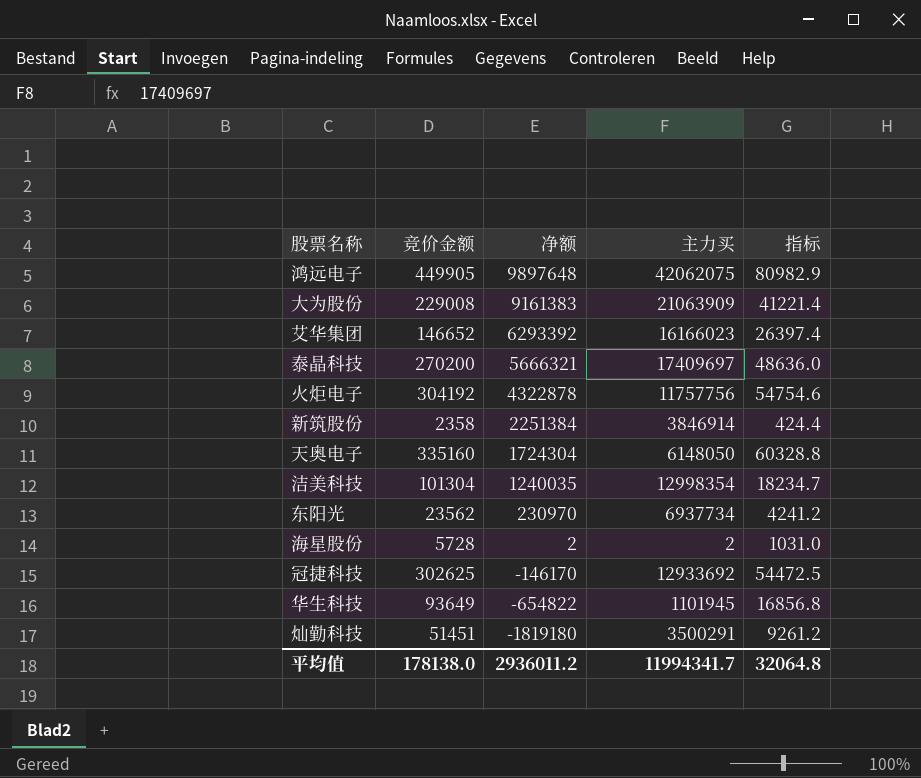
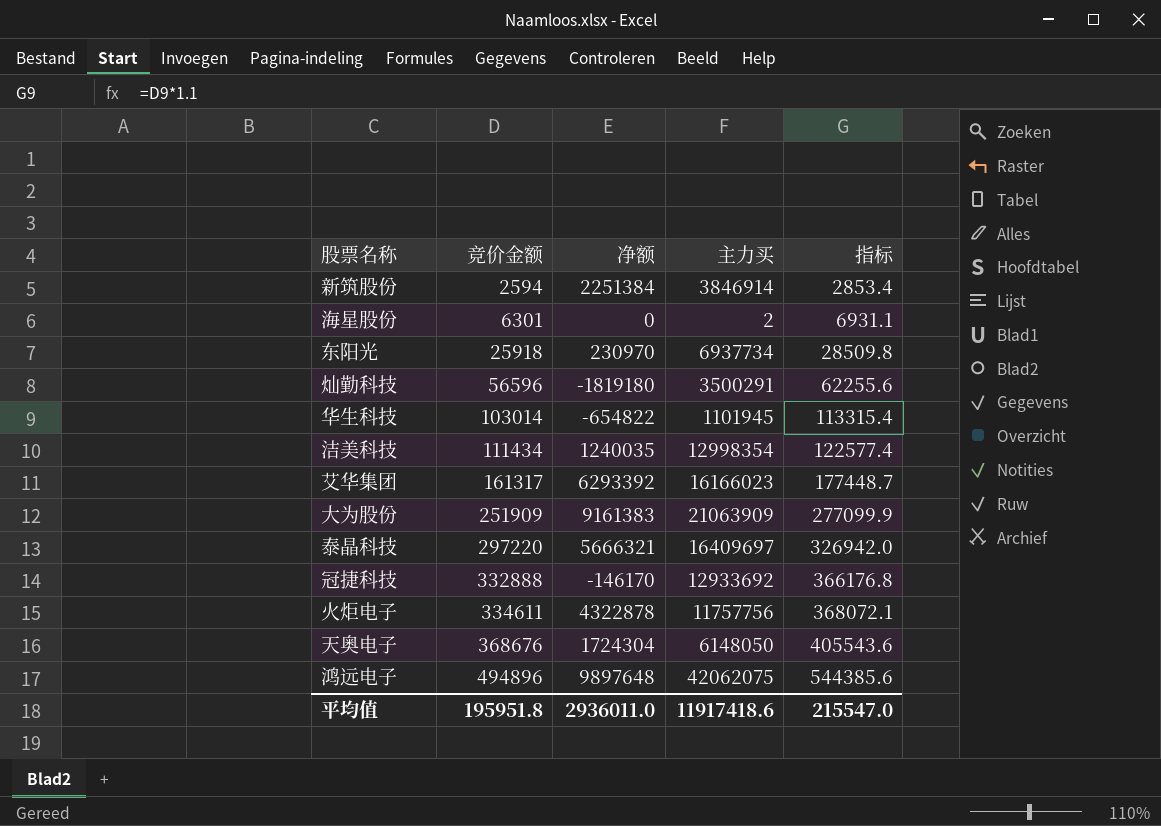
row order: 净额 descending -> 竞价金额 ascending
column 指标 | formula: [竞价金额] * 0.18 -> [竞价金额] * 1.1
新筑股份 | 竞价金额: 2358 -> 2594
海星股份 | 竞价金额: 5728 -> 6301
海星股份 | 净额: 2 -> 0
东阳光 | 竞价金额: 23562 -> 25918
灿勤科技 | 竞价金额: 51451 -> 56596
华生科技 | 竞价金额: 93649 -> 103014
洁美科技 | 竞价金额: 101304 -> 111434
艾华集团 | 竞价金额: 146652 -> 161317
大为股份 | 竞价金额: 229008 -> 251909
泰晶科技 | 竞价金额: 270200 -> 297220
泰晶科技 | 主力买: 17409697 -> 16409697
冠捷科技 | 竞价金额: 302625 -> 332888
火炬电子 | 竞价金额: 304192 -> 334611
天奥电子 | 竞价金额: 335160 -> 368676
鸿远电子 | 竞价金额: 449905 -> 494896
平均值 | 竞价金额: 178138.0 -> 195951.8
平均值 | 净额: 2936011.2 -> 2936011.0
平均值 | 主力买: 11994341.7 -> 11917418.6
平均值 | 指标: 32064.8 -> 215547.0

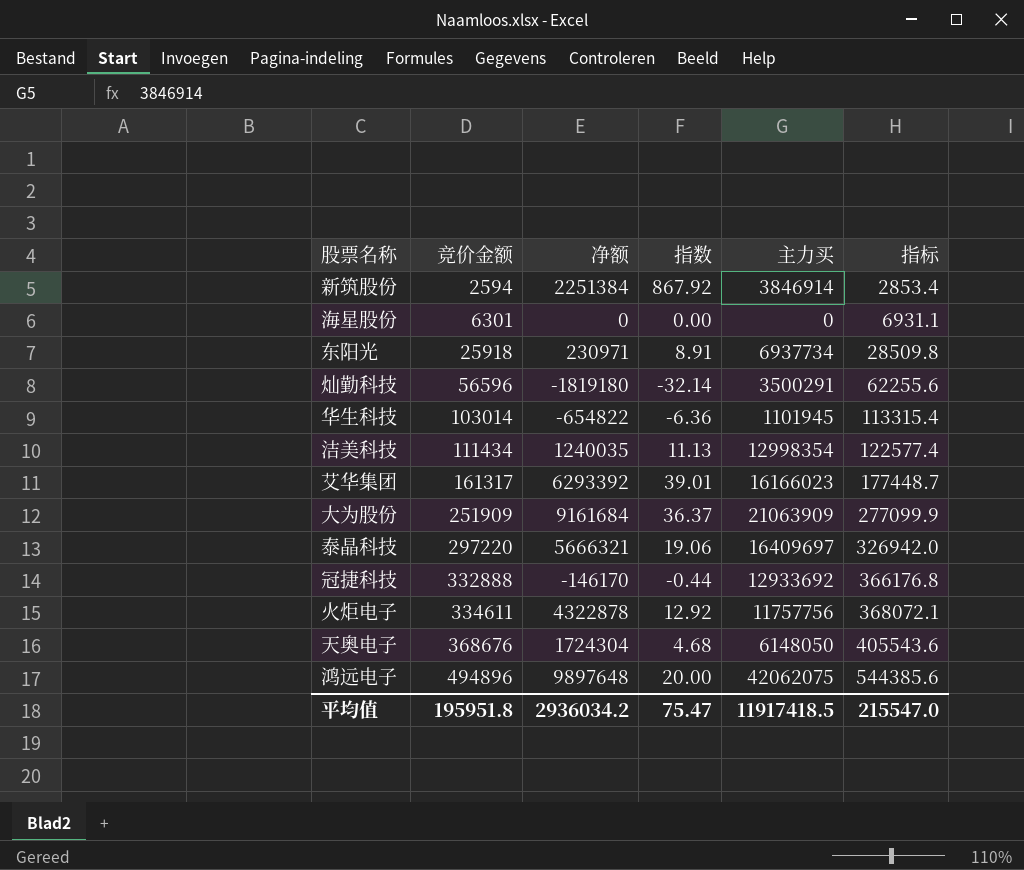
column 指数 | formula: none -> [净额] / [竞价金额]
海星股份 | 主力买: 2 -> 0
东阳光 | 净额: 230970 -> 230971
大为股份 | 净额: 9161383 -> 9161684
平均值 | 净额: 2936011.0 -> 2936034.2
平均值 | 主力买: 11917418.6 -> 11917418.5

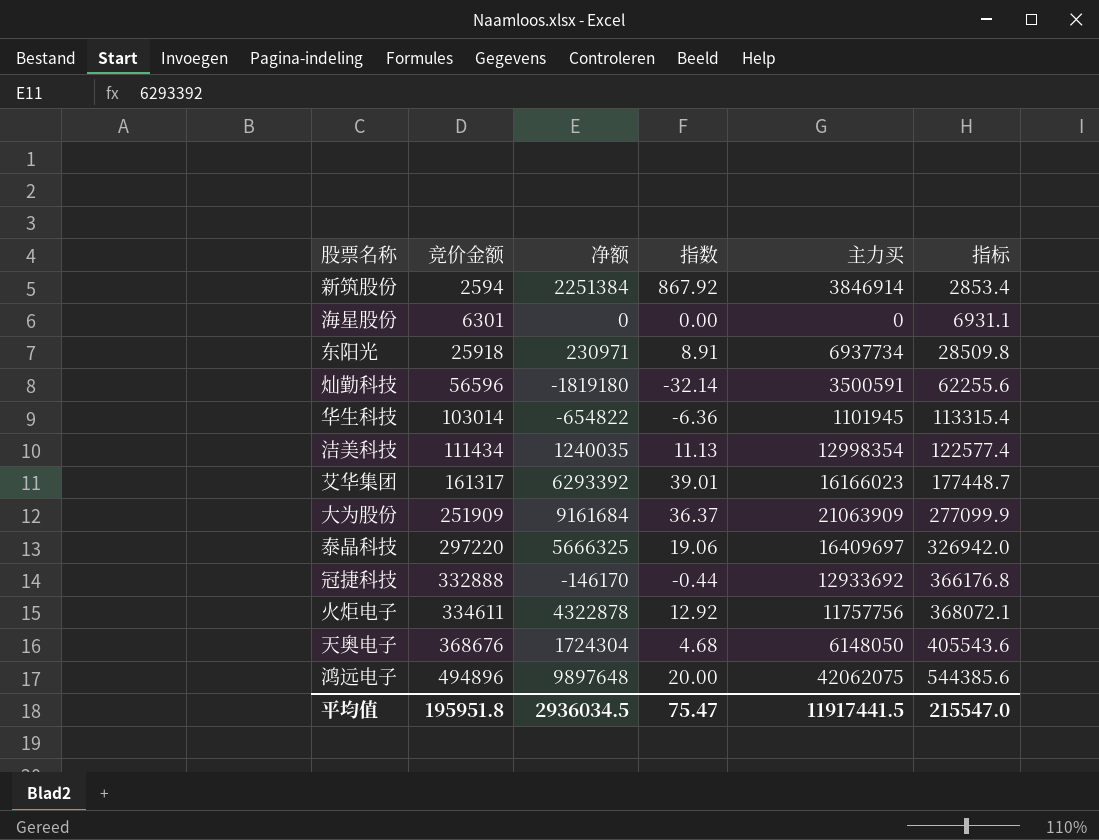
灿勤科技 | 主力买: 3500291 -> 3500591
泰晶科技 | 净额: 5666321 -> 5666325
平均值 | 净额: 2936034.2 -> 2936034.5
平均值 | 主力买: 11917418.5 -> 11917441.5

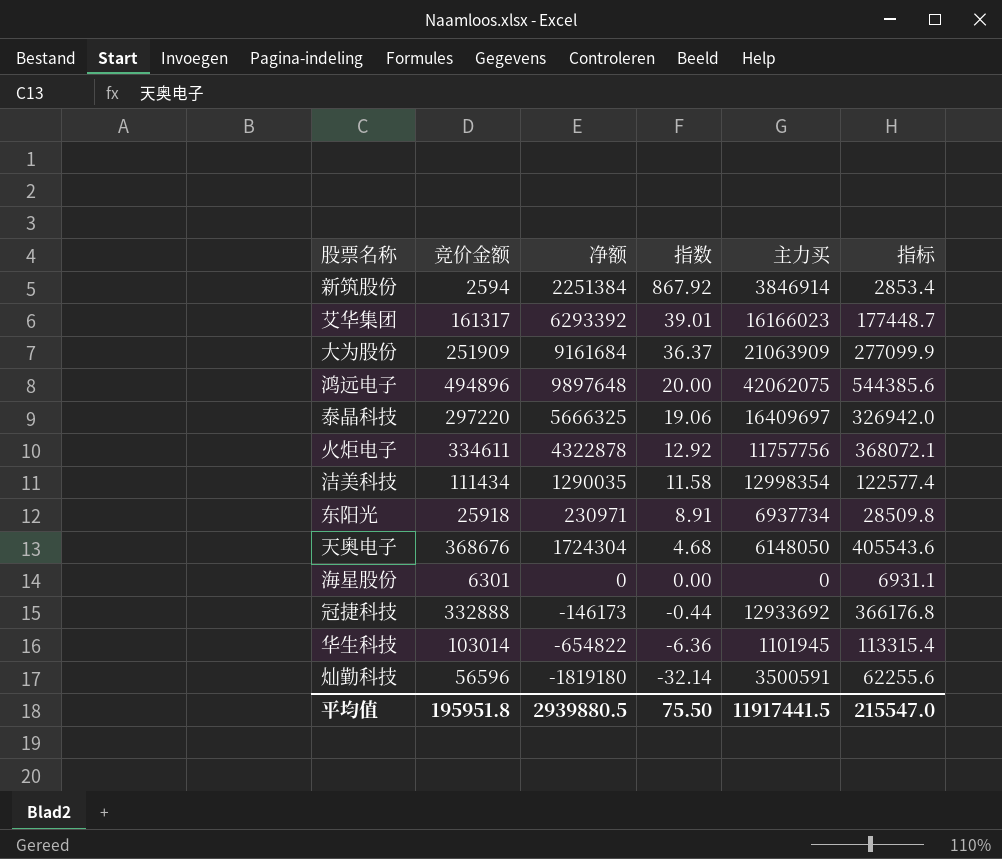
row order: 竞价金额 ascending -> 指数 descending
洁美科技 | 净额: 1240035 -> 1290035
洁美科技 | 指数: 11.13 -> 11.58
冠捷科技 | 净额: -146170 -> -146173
平均值 | 净额: 2936034.5 -> 2939880.5
平均值 | 指数: 75.47 -> 75.50

